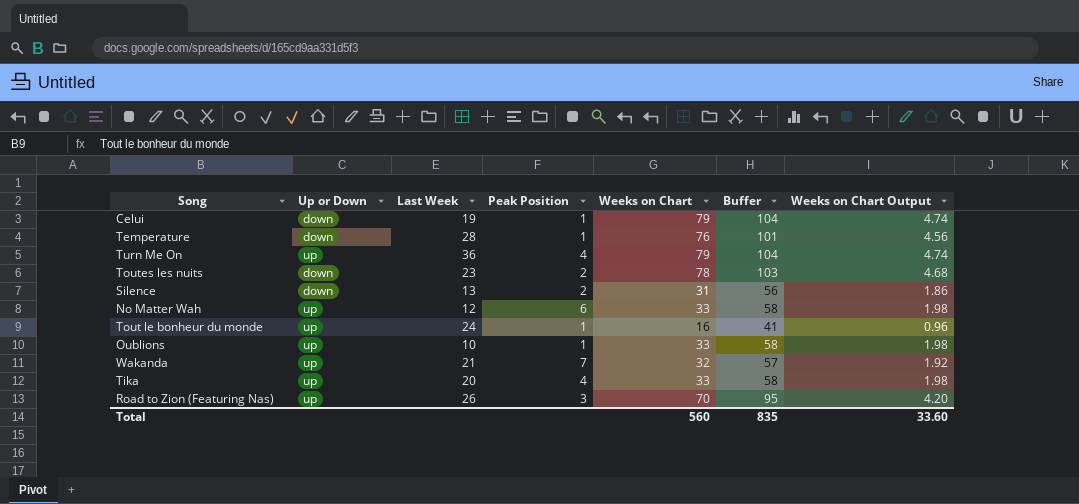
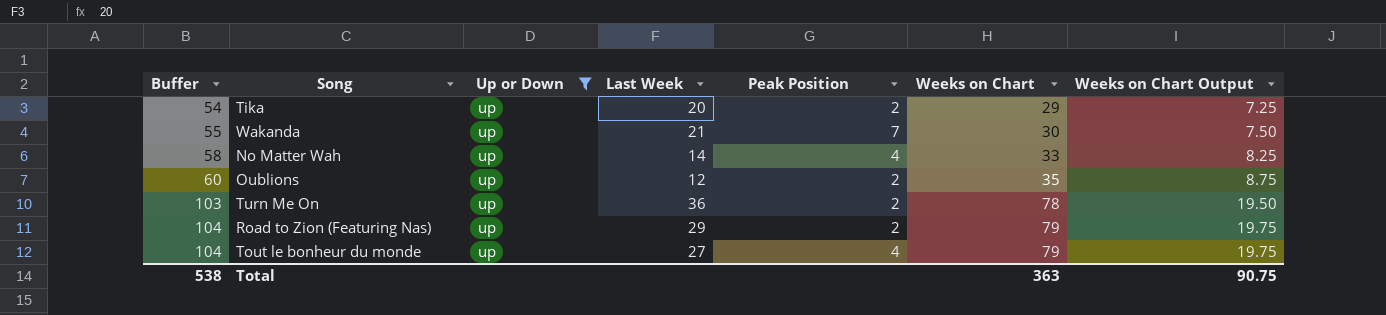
filter: none -> Up or Down = up
row order: none -> Buffer ascending
column Buffer | position: 6 -> 1
column Weeks on Chart Output | formula: [Weeks on Chart] * 0.06 -> [Weeks on Chart] * 0.25
Tika | Buffer: 58 -> 54
Tika | Peak Position: 4 -> 2
Tika | Weeks on Chart: 33 -> 29
Wakanda | Buffer: 57 -> 55
Wakanda | Weeks on Chart: 32 -> 30
No Matter Wah | Last Week: 12 -> 14
No Matter Wah | Peak Position: 6 -> 4
Oublions | Buffer: 58 -> 60
Oublions | Last Week: 10 -> 12
Oublions | Peak Position: 1 -> 2
Oublions | Weeks on Chart: 33 -> 35
Turn Me On | Buffer: 104 -> 103
Turn Me On | Peak Position: 4 -> 2
Turn Me On | Weeks on Chart: 79 -> 78
Road to Zion (Featuring Nas) | Buffer: 95 -> 104
Road to Zion (Featuring Nas) | Last Week: 26 -> 29
Road to Zion (Featuring Nas) | Peak Position: 3 -> 2
Road to Zion (Featuring Nas) | Weeks on Chart: 70 -> 79
Tout le bonheur du monde | Buffer: 41 -> 104
Tout le bonheur du monde | Last Week: 24 -> 27
Tout le bonheur du monde | Peak Position: 1 -> 4
Tout le bonheur du monde | Weeks on Chart: 16 -> 79
Total | Buffer: 835 -> 538
Total | Weeks on Chart: 560 -> 363
Total | Weeks on Chart Output: 33.60 -> 90.75

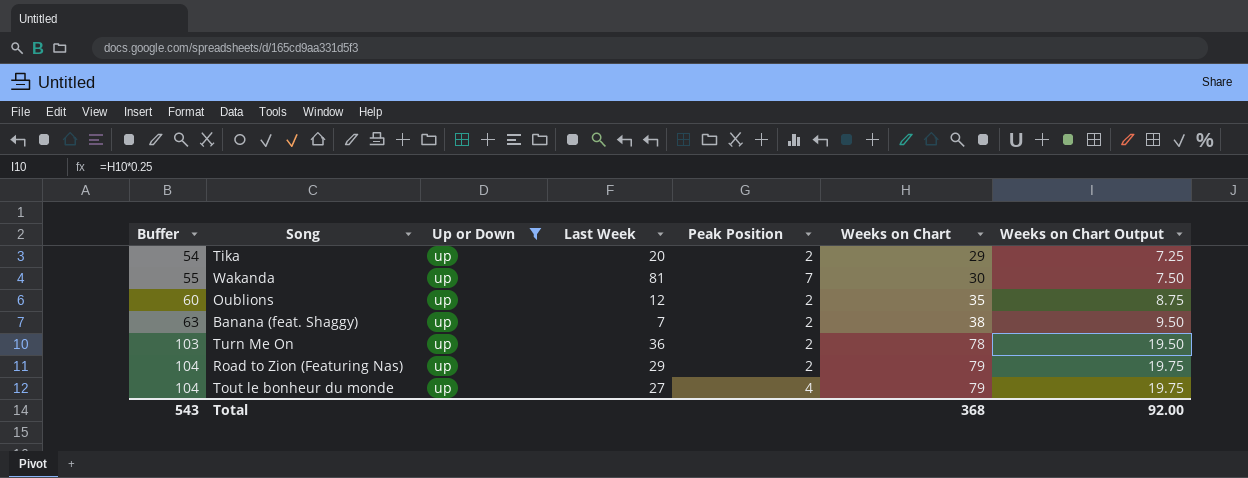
row No Matter Wah: 58 | up | 14 | 4 | 33 | 8.25 -> none
Wakanda | Last Week: 21 -> 81
row Banana (feat. Shaggy): none -> 63 | up | 7 | 2 | 38 | 9.50
Total | Buffer: 538 -> 543
Total | Weeks on Chart: 363 -> 368
Total | Weeks on Chart Output: 90.75 -> 92.00

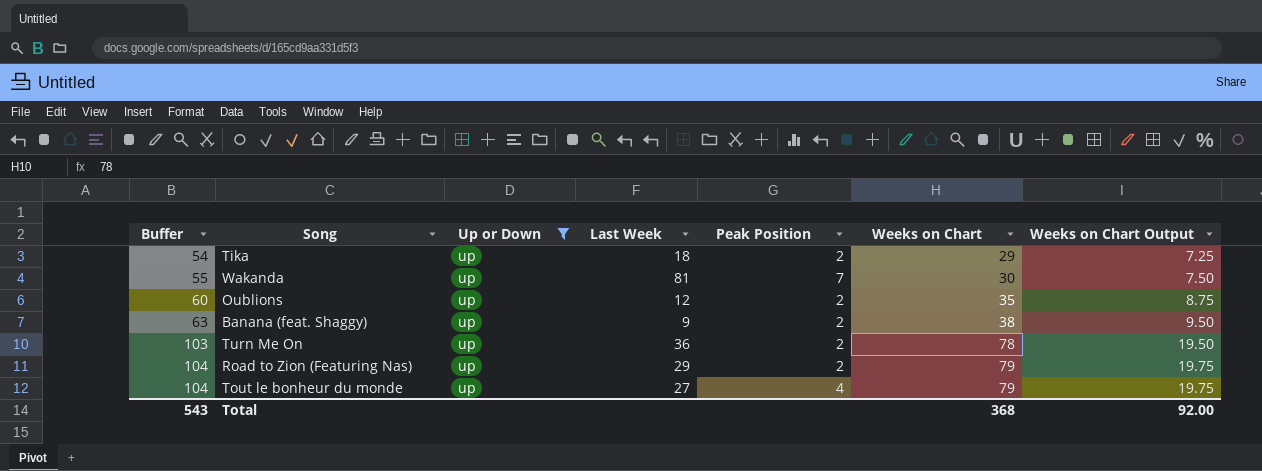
Tika | Last Week: 20 -> 18
Banana (feat. Shaggy) | Last Week: 7 -> 9

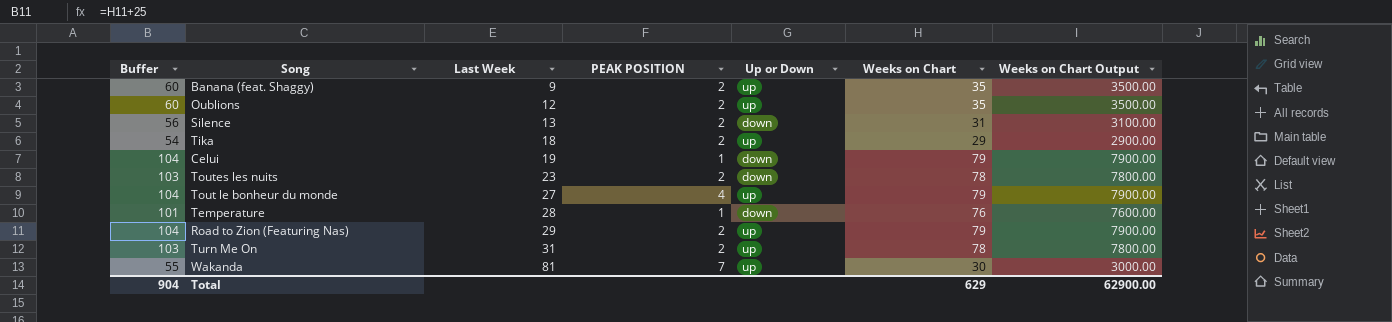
filter: Up or Down = up -> none
row order: Buffer ascending -> Last Week ascending
column name: Peak Position -> PEAK POSITION
column Up or Down | position: 3 -> 5
column Weeks on Chart Output | formula: [Weeks on Chart] * 0.25 -> [Weeks on Chart] * 100
Banana (feat. Shaggy) | Buffer: 63 -> 60
Banana (feat. Shaggy) | Weeks on Chart: 38 -> 35
Turn Me On | Last Week: 36 -> 31
Total | Buffer: 543 -> 904
Total | Weeks on Chart: 368 -> 629
Total | Weeks on Chart Output: 92.00 -> 62900.00

